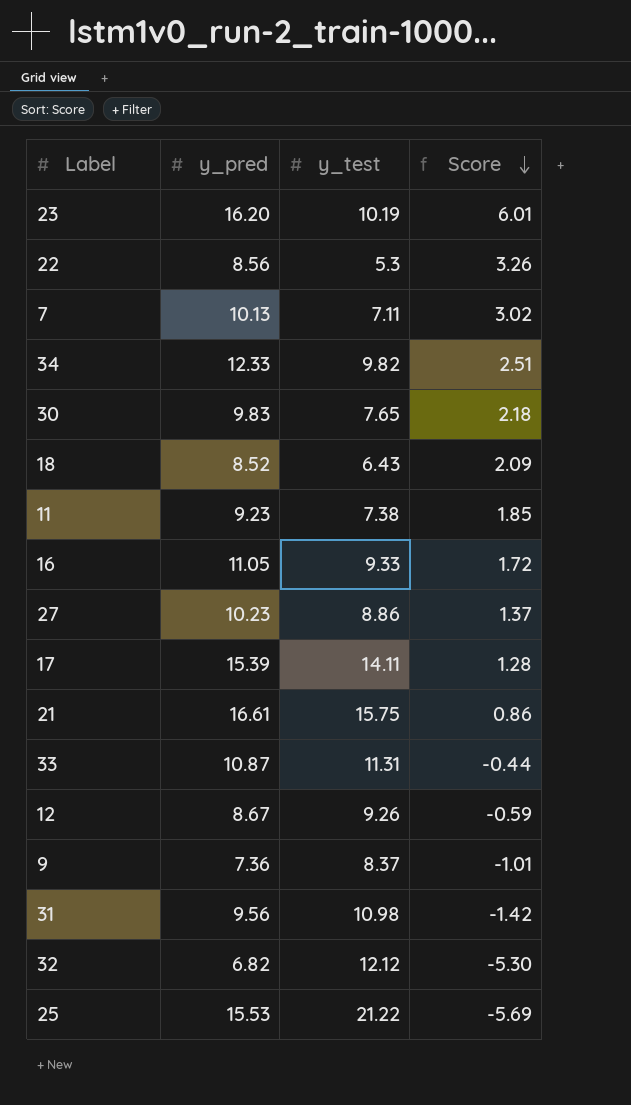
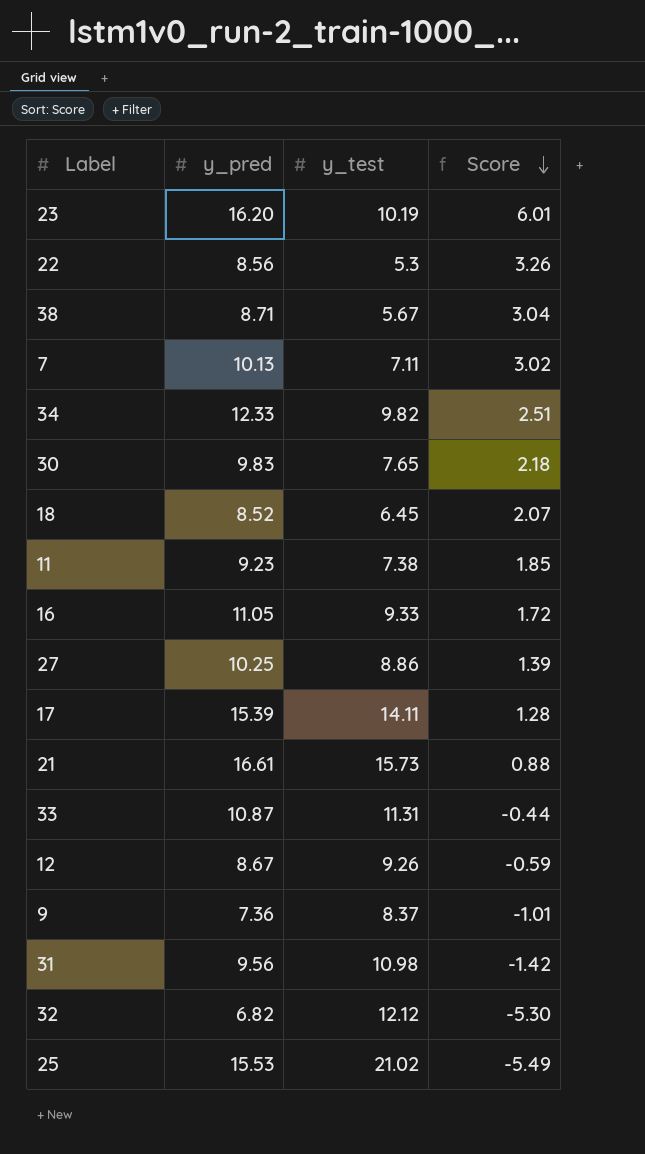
row 38: none -> 8.71 | 5.67 | 3.04
18 | y_test: 6.43 -> 6.45
18 | Score: 2.09 -> 2.07
27 | y_pred: 10.23 -> 10.25
27 | Score: 1.37 -> 1.39
21 | y_test: 15.75 -> 15.73
21 | Score: 0.86 -> 0.88
25 | y_test: 21.22 -> 21.02
25 | Score: -5.69 -> -5.49

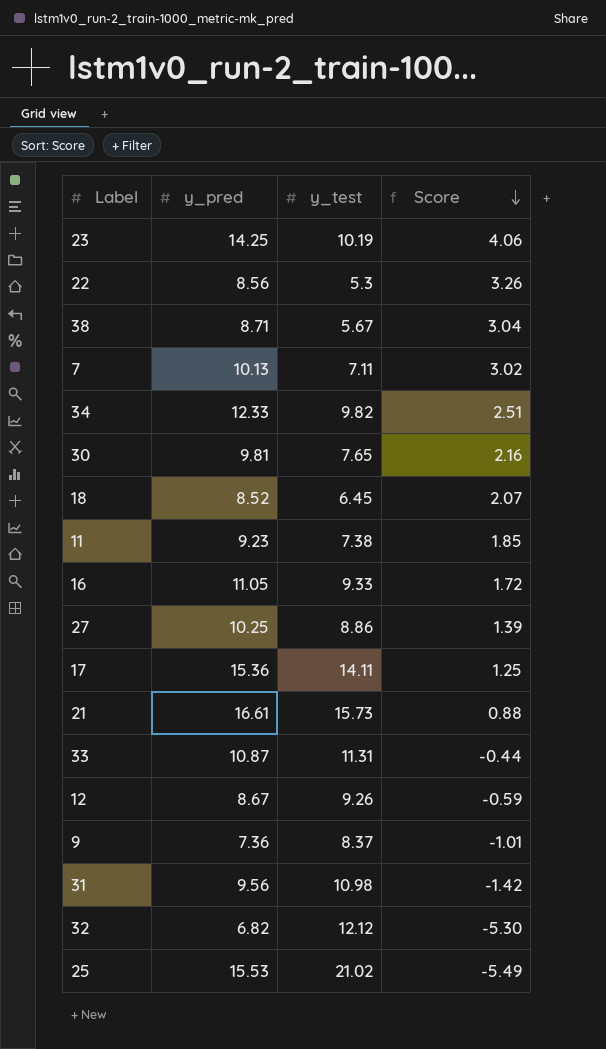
23 | y_pred: 16.20 -> 14.25
23 | Score: 6.01 -> 4.06
30 | y_pred: 9.83 -> 9.81
30 | Score: 2.18 -> 2.16
17 | y_pred: 15.39 -> 15.36
17 | Score: 1.28 -> 1.25

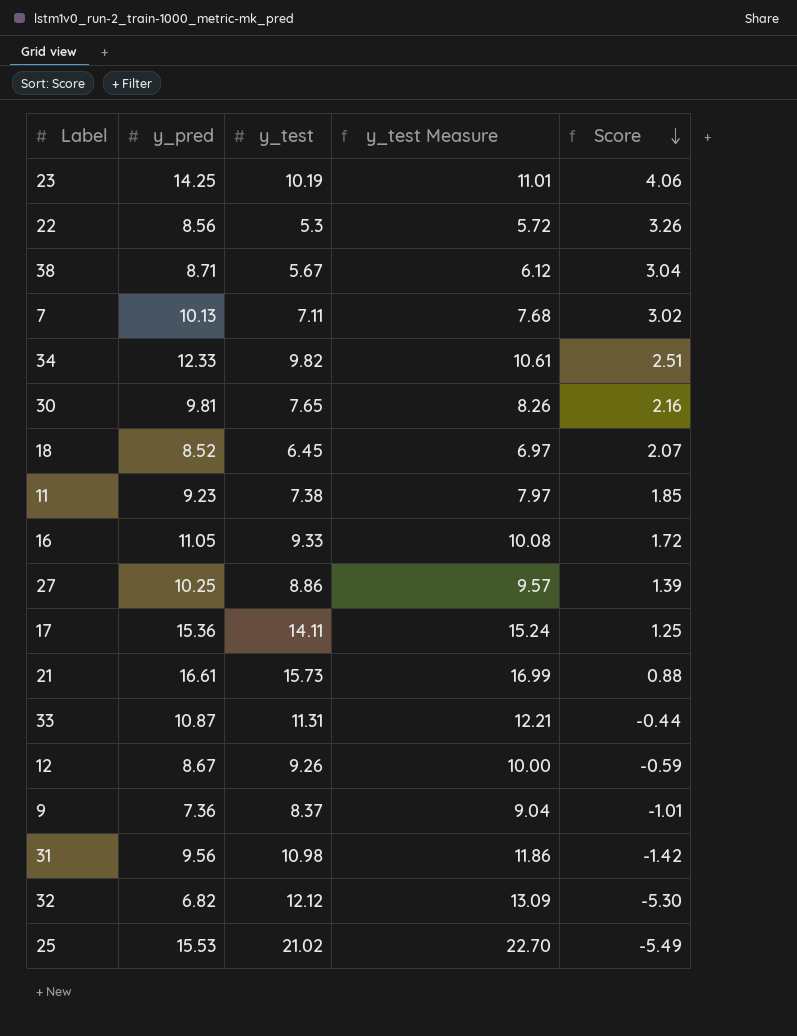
column y_test Measure | formula: none -> [y_test] * 1.08

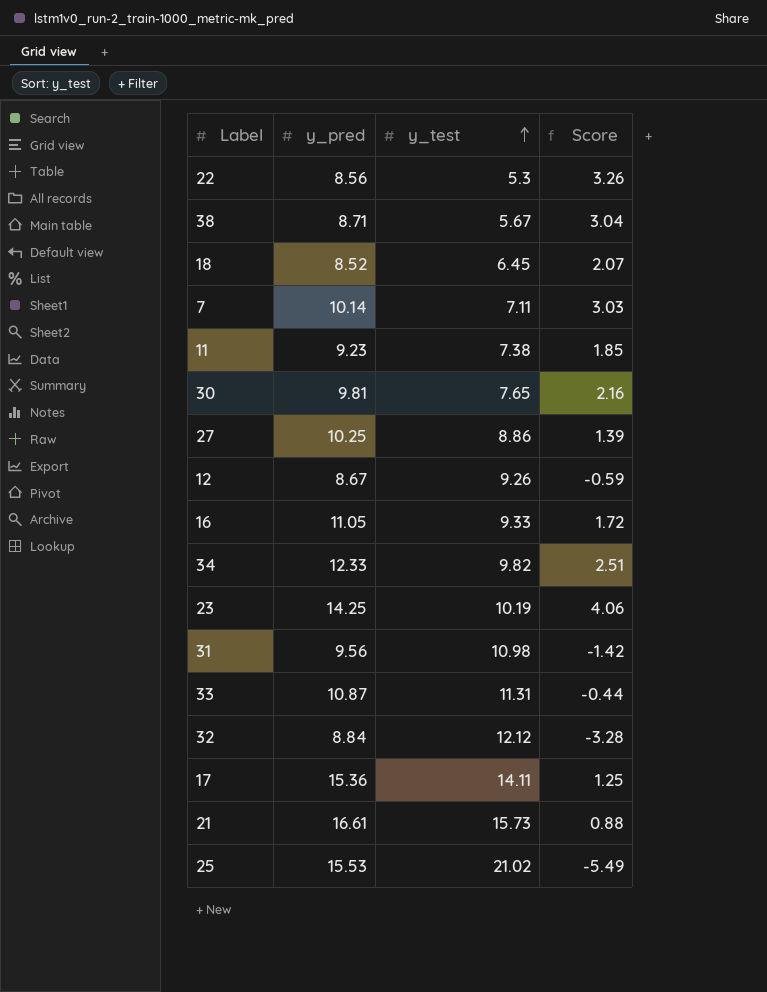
row order: Score descending -> y_test ascending
column y_test Measure | formula: [y_test] * 1.08 -> none
row 9: 7.36 | 8.37 | 9.04 | -1.01 -> none
7 | y_pred: 10.13 -> 10.14
7 | Score: 3.02 -> 3.03
32 | y_pred: 6.82 -> 8.84
32 | Score: -5.30 -> -3.28

